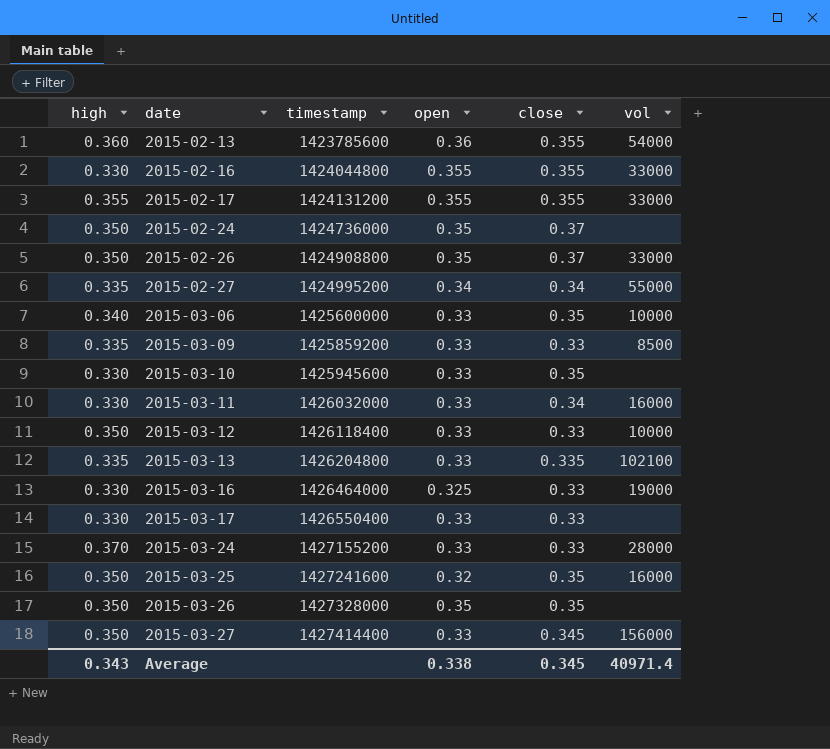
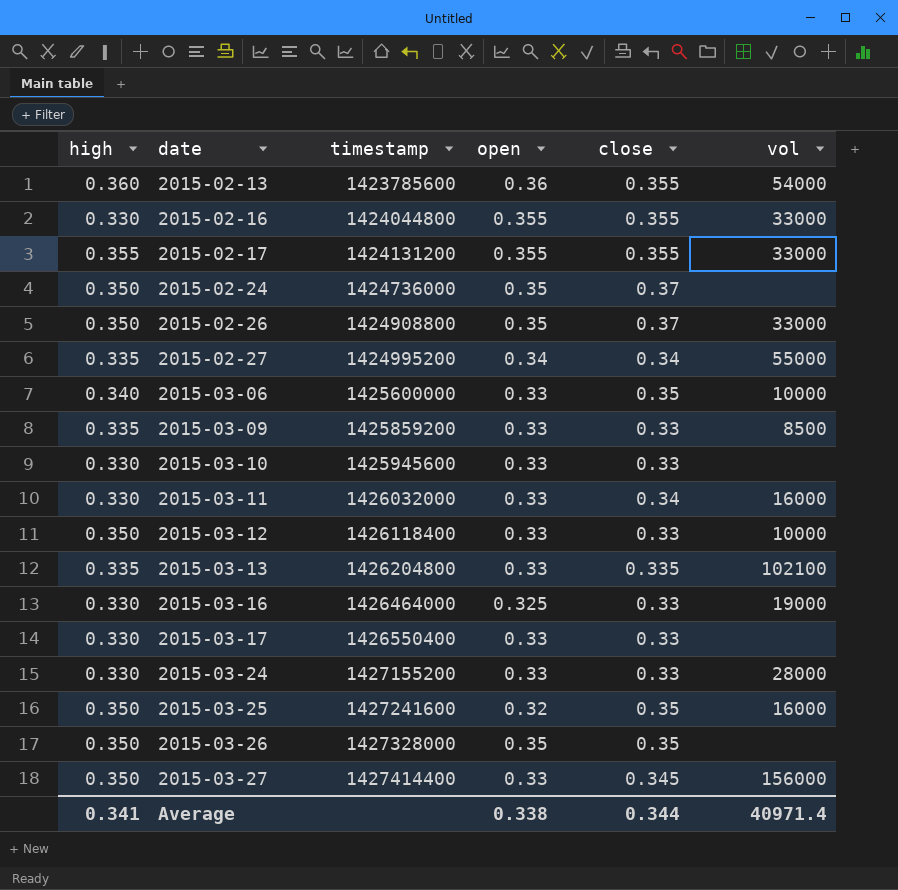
2015-03-10 | close: 0.35 -> 0.33
2015-03-24 | high: 0.370 -> 0.330
Average | high: 0.343 -> 0.341
Average | close: 0.345 -> 0.344

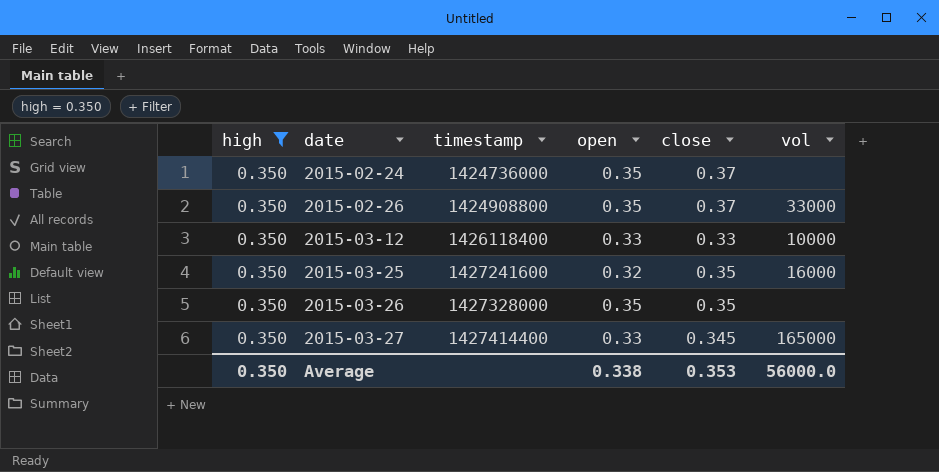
filter: none -> high = 0.350
2015-03-27 | vol: 156000 -> 165000
Average | high: 0.341 -> 0.350
Average | close: 0.344 -> 0.353
Average | vol: 40971.4 -> 56000.0

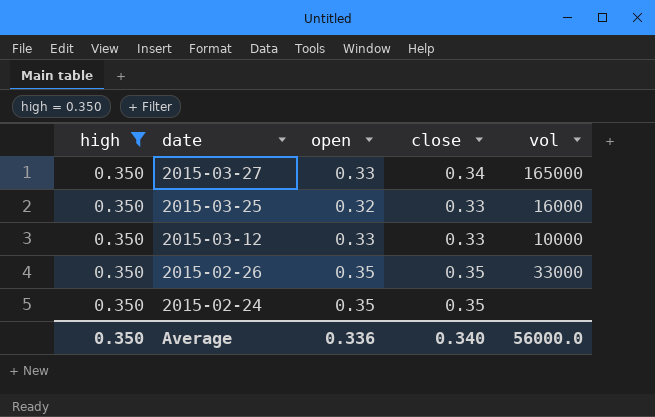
row order: date ascending -> date descending
column timestamp | position: 3 -> none
row 2015-03-26: 0.350 | 1427328000 | 0.35 | 0.35 | none -> none
2015-03-27 | close: 0.345 -> 0.34
2015-03-25 | close: 0.35 -> 0.33
2015-02-26 | close: 0.37 -> 0.35
2015-02-24 | close: 0.37 -> 0.35
Average | open: 0.338 -> 0.336
Average | close: 0.353 -> 0.340

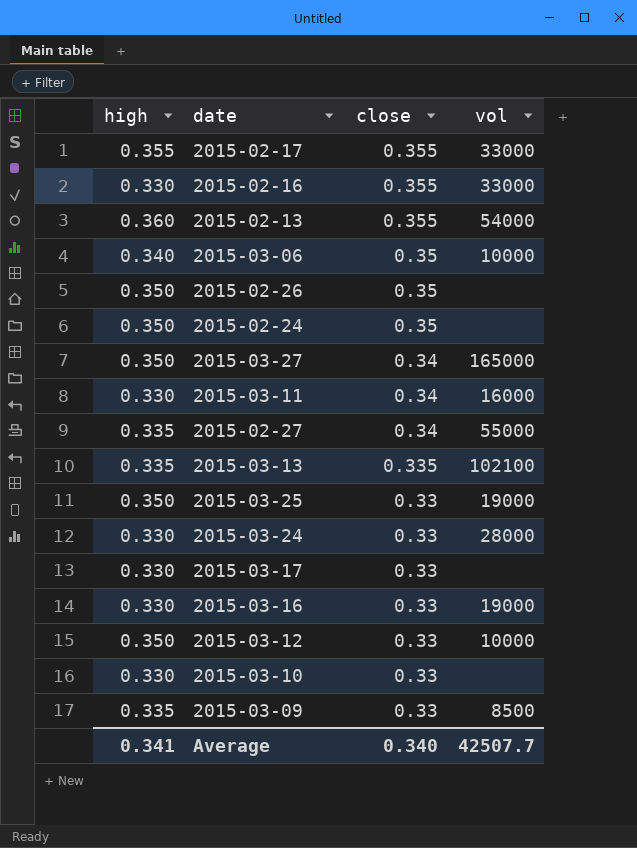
filter: high = 0.350 -> none
row order: date descending -> close descending
column open | position: 3 -> none
2015-02-26 | vol: 33000 -> none
2015-03-25 | vol: 16000 -> 19000
Average | high: 0.350 -> 0.341
Average | vol: 56000.0 -> 42507.7

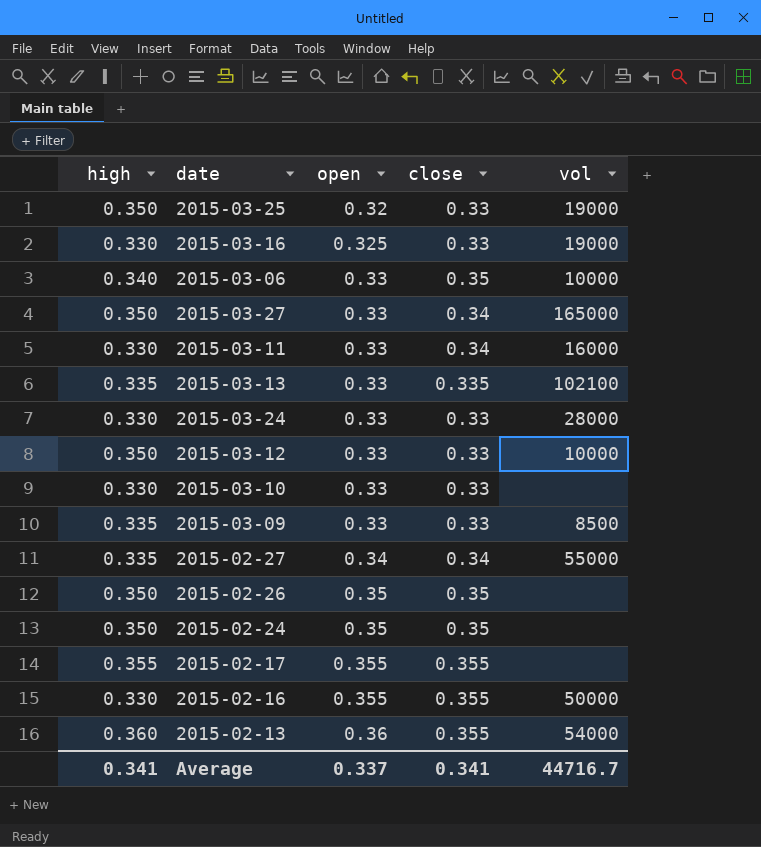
row order: close descending -> open ascending
column open | position: none -> 3
row 2015-03-17: 0.330 | 0.33 | none -> none
2015-02-17 | vol: 33000 -> none
2015-02-16 | vol: 33000 -> 50000
Average | close: 0.340 -> 0.341
Average | vol: 42507.7 -> 44716.7

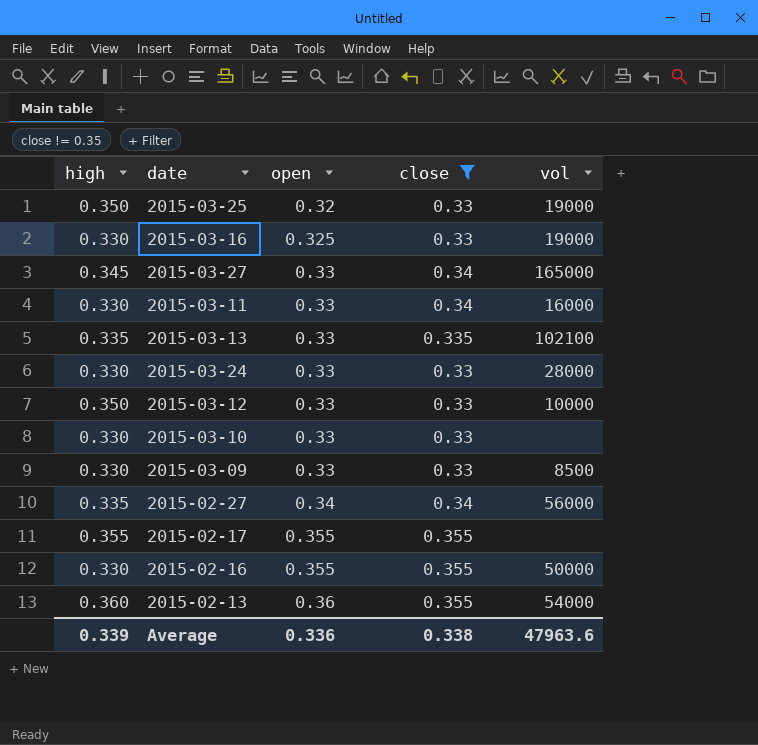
filter: none -> close != 0.35
2015-03-27 | high: 0.350 -> 0.345
2015-03-09 | high: 0.335 -> 0.330
2015-02-27 | vol: 55000 -> 56000
Average | high: 0.341 -> 0.339
Average | open: 0.337 -> 0.336
Average | close: 0.341 -> 0.338
Average | vol: 44716.7 -> 47963.6

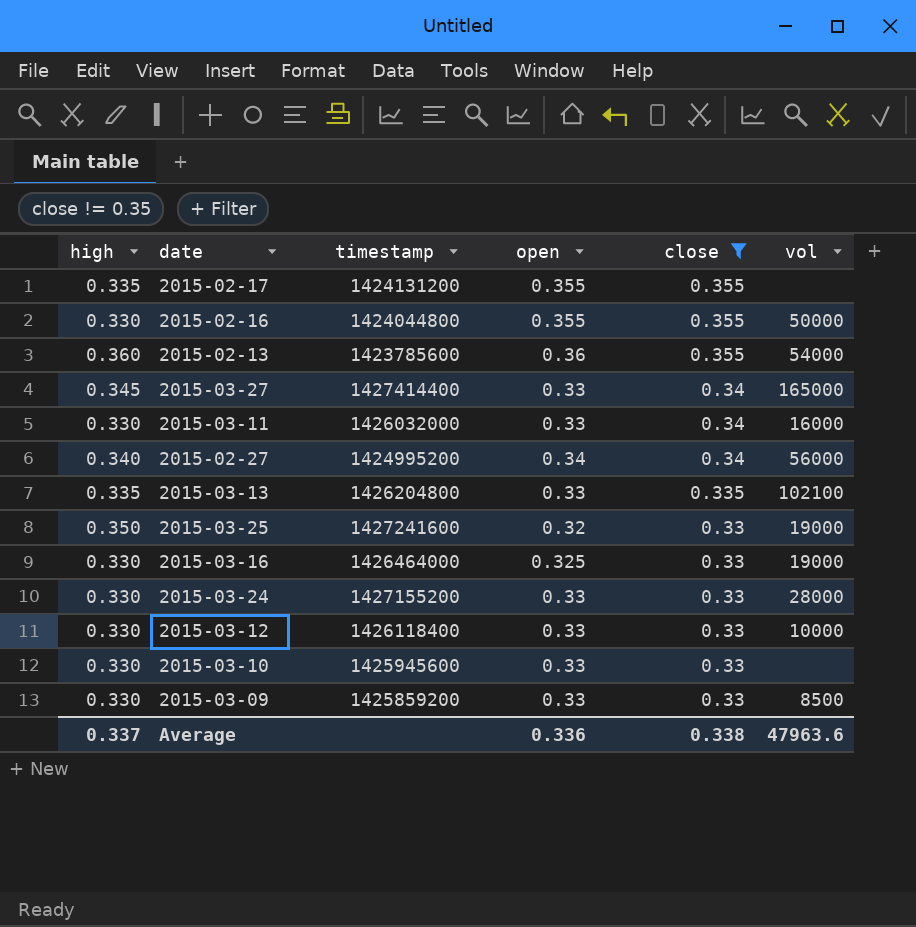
row order: open ascending -> close descending
column timestamp | position: none -> 3
2015-02-17 | high: 0.355 -> 0.335
2015-02-27 | high: 0.335 -> 0.340
2015-03-12 | high: 0.350 -> 0.330
Average | high: 0.339 -> 0.337

